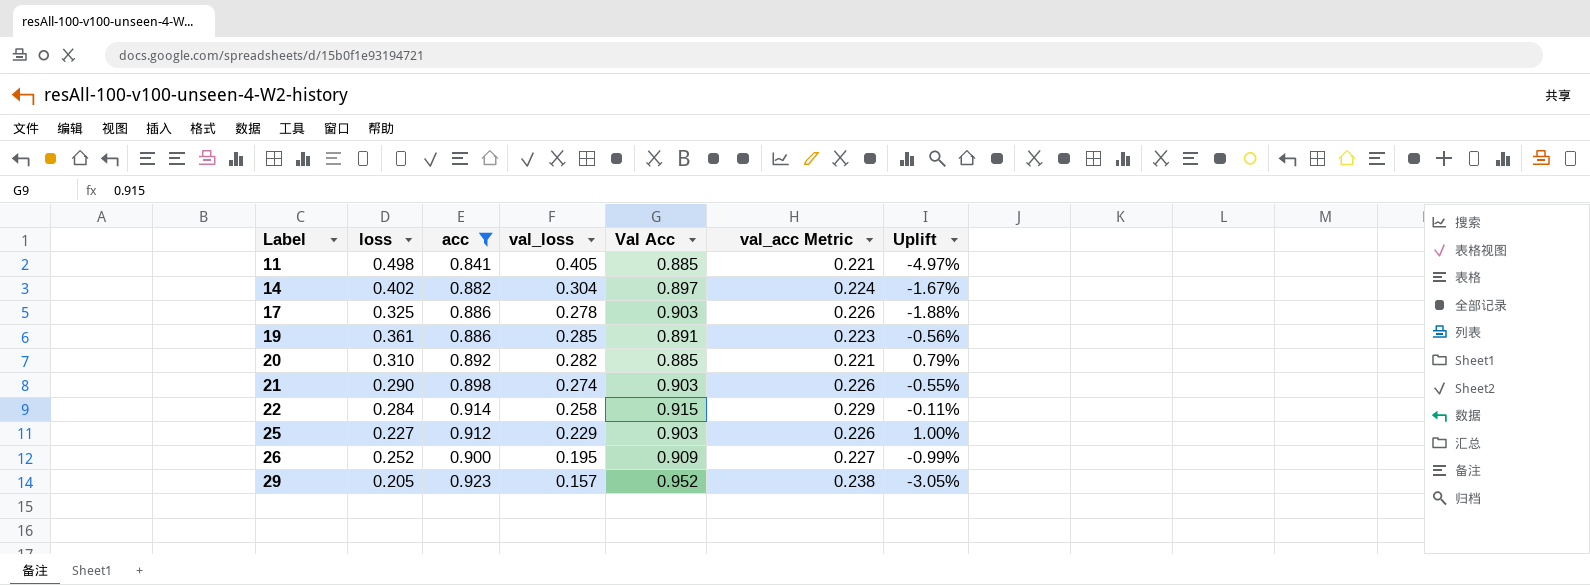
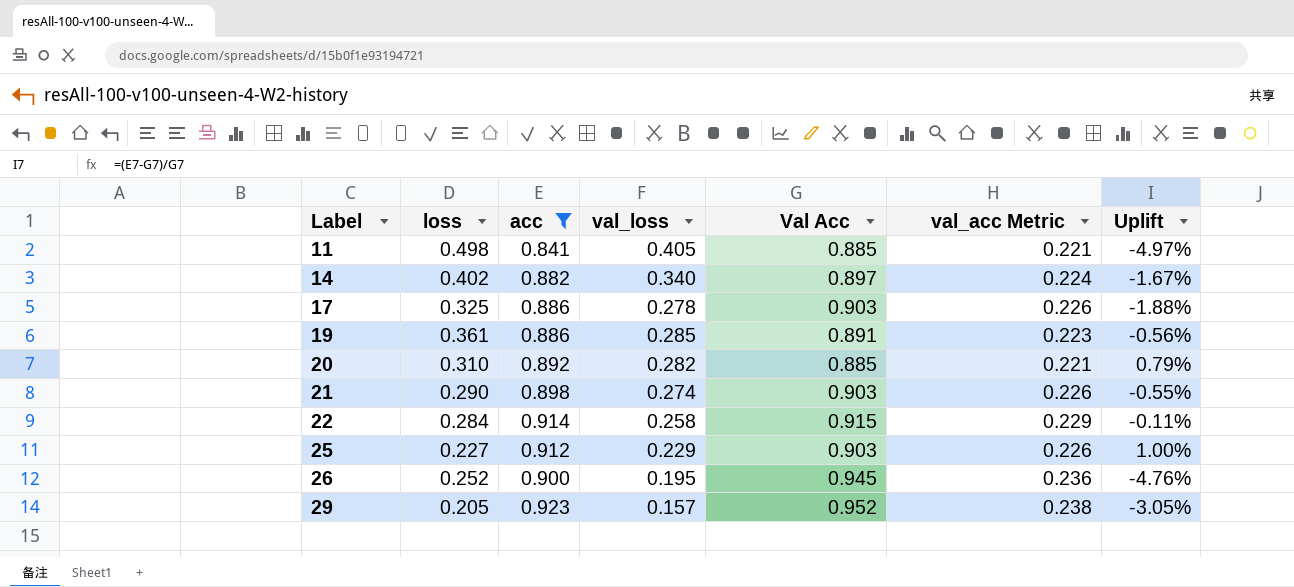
14 | val_loss: 0.304 -> 0.340
26 | Val Acc: 0.909 -> 0.945
26 | val_acc Metric: 0.227 -> 0.236
26 | Uplift: -0.99% -> -4.76%

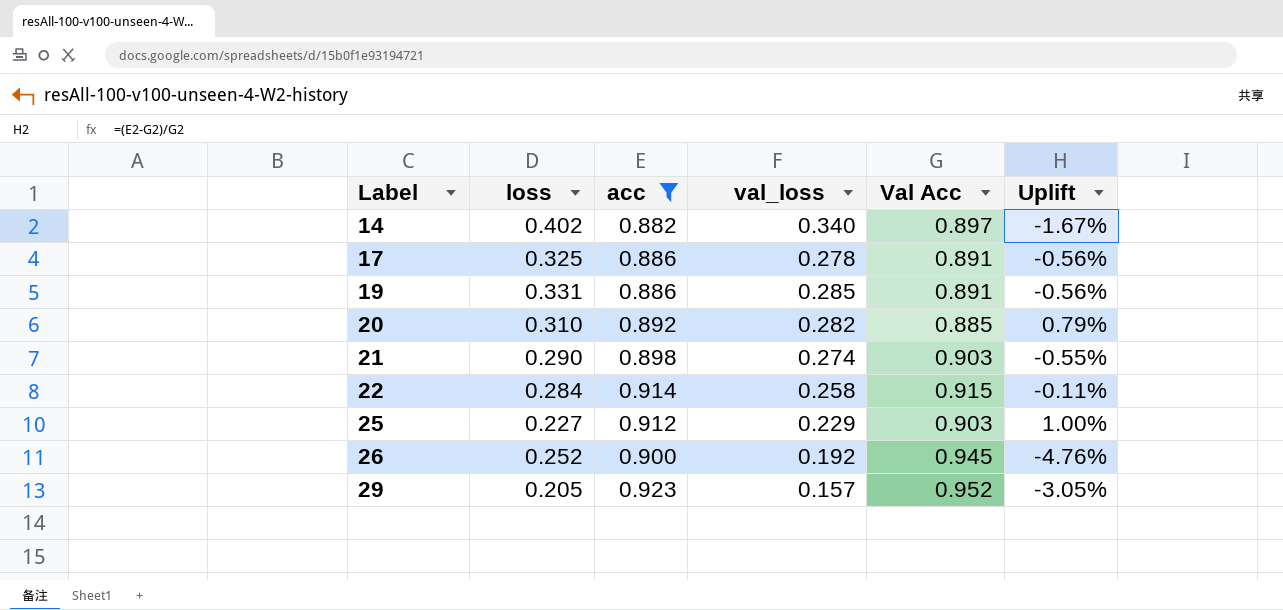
column val_acc Metric | formula: [Val Acc] * 0.25 -> none
row 11: 0.498 | 0.841 | 0.405 | 0.885 | 0.221 | -4.97% -> none
17 | Val Acc: 0.903 -> 0.891
17 | Uplift: -1.88% -> -0.56%
19 | loss: 0.361 -> 0.331
26 | val_loss: 0.195 -> 0.192

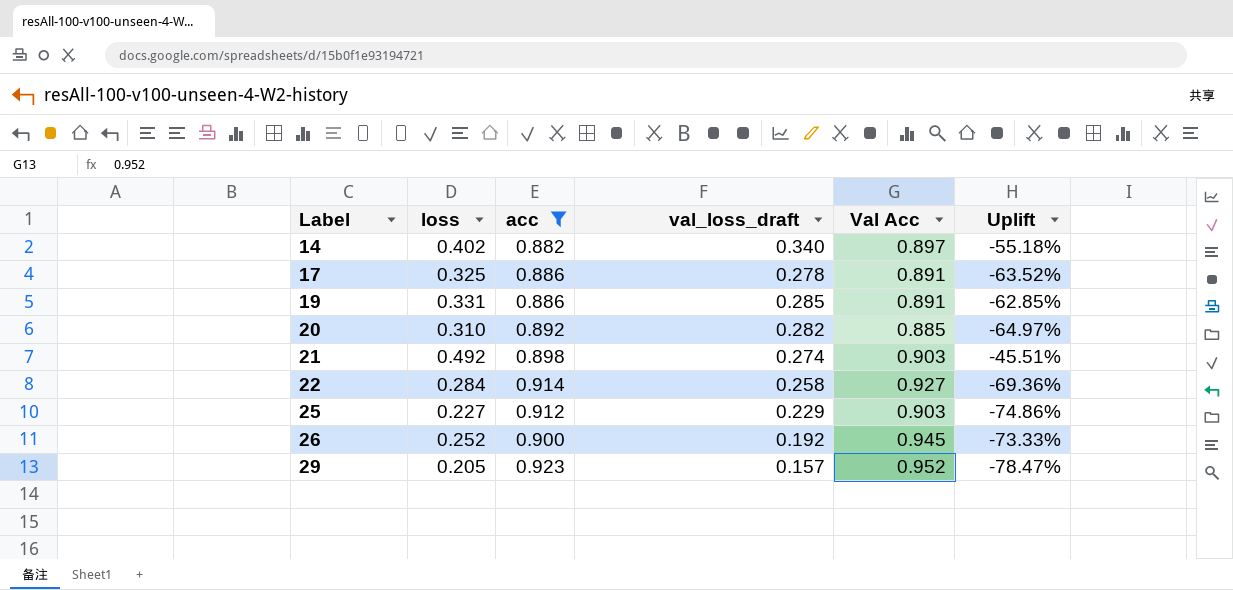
column name: val_loss -> val_loss_draft
column Uplift | formula: ([acc] - [Val Acc]) / [Val Acc] -> ([loss] - [Val Acc]) / [Val Acc]
21 | loss: 0.290 -> 0.492
22 | Val Acc: 0.915 -> 0.927

